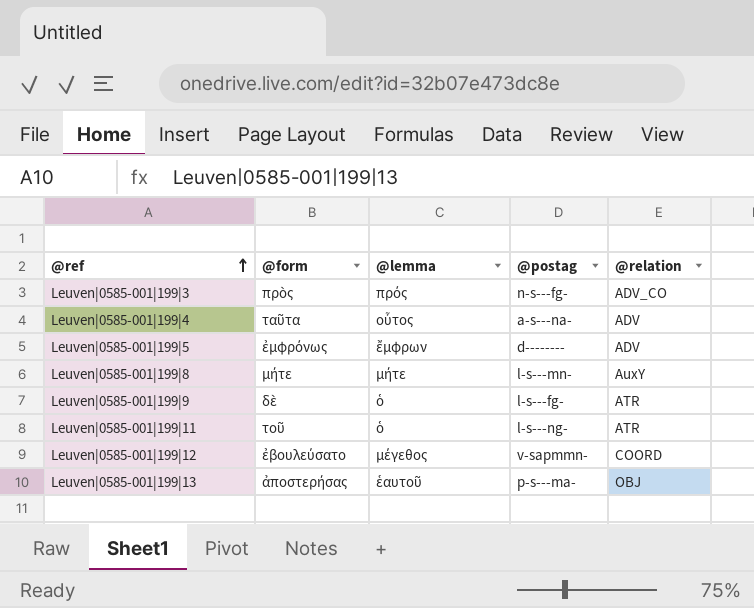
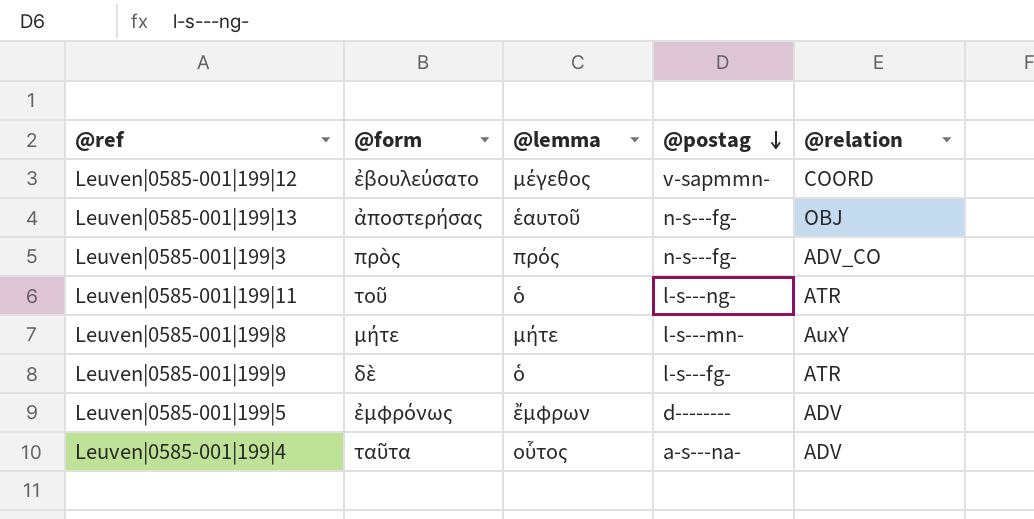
row order: @ref ascending -> @postag descending
Leuven|0585-001|199|13 | @postag: p-s---ma- -> n-s---fg-

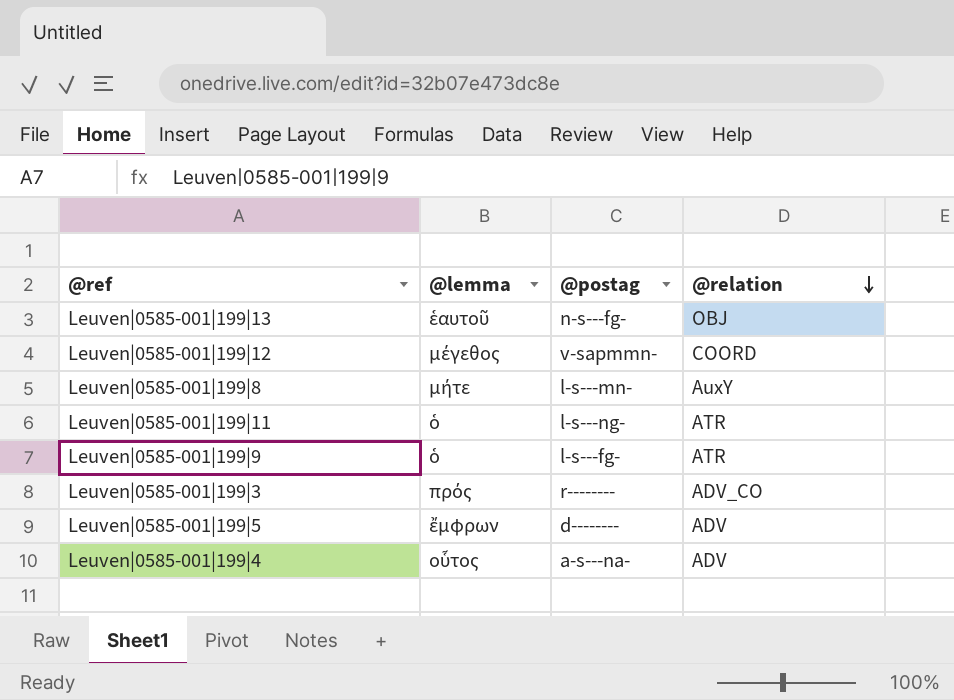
row order: @postag descending -> @relation descending
column @form | position: 2 -> none
Leuven|0585-001|199|3 | @postag: n-s---fg- -> r--------

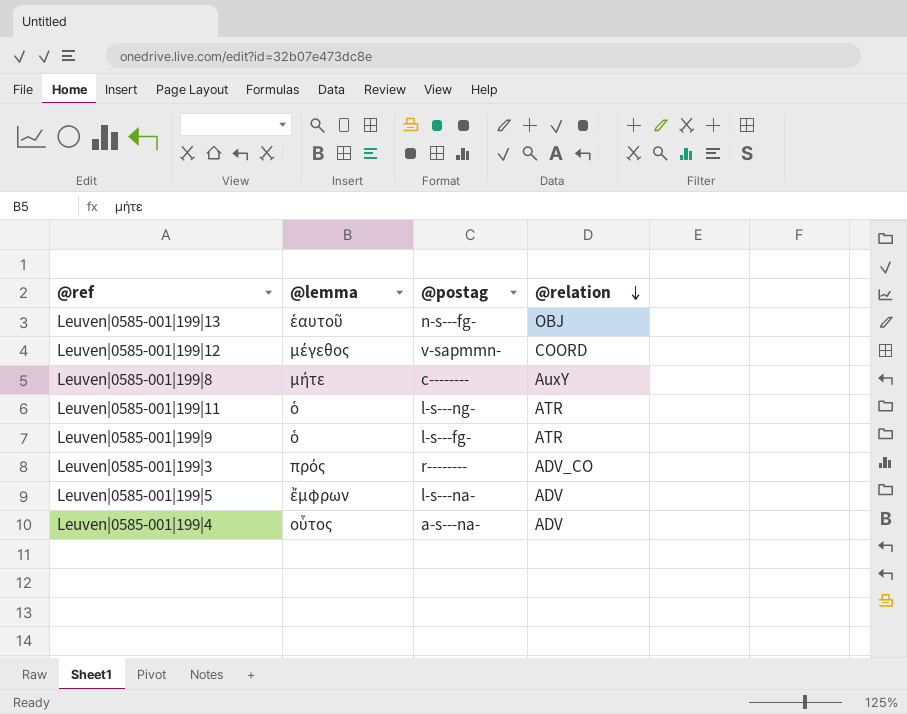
Leuven|0585-001|199|8 | @postag: l-s---mn- -> c--------
Leuven|0585-001|199|5 | @postag: d-------- -> l-s---na-

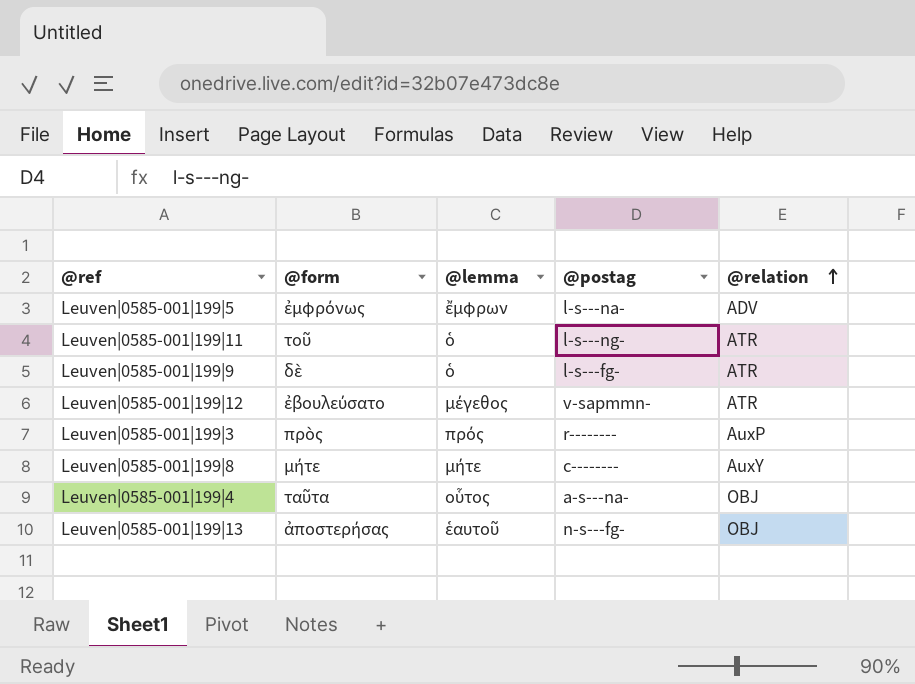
row order: @relation descending -> @relation ascending
column @form | position: none -> 2
Leuven|0585-001|199|12 | @relation: COORD -> ATR
Leuven|0585-001|199|3 | @relation: ADV_CO -> AuxP
Leuven|0585-001|199|4 | @relation: ADV -> OBJ

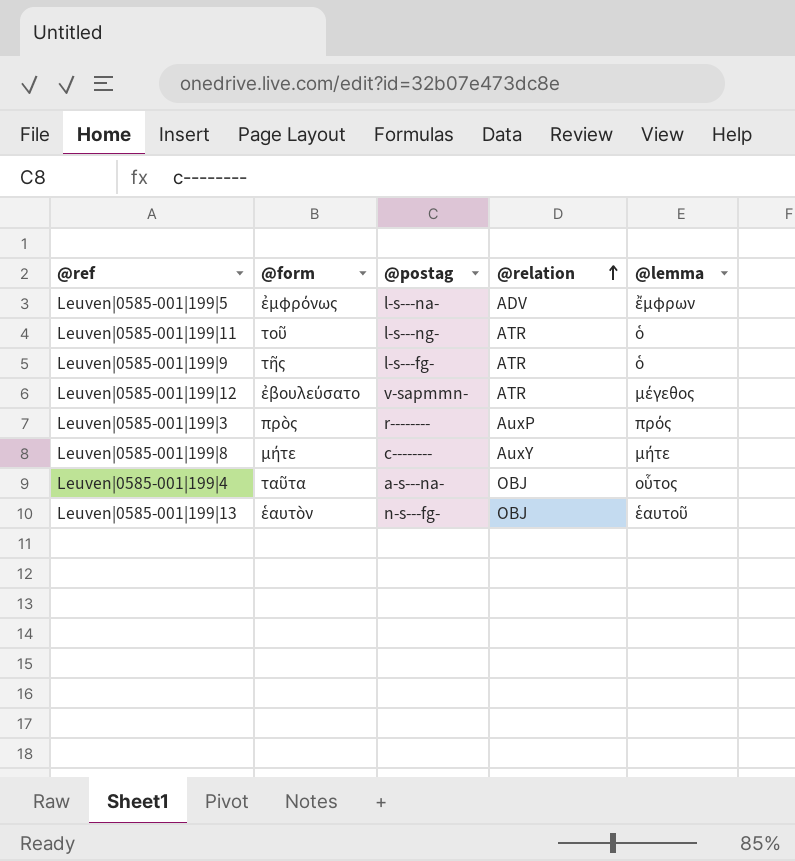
column @lemma | position: 3 -> 5
Leuven|0585-001|199|9 | @form: δὲ -> τῆς
Leuven|0585-001|199|13 | @form: ἀποστερήσας -> ἑαυτὸν

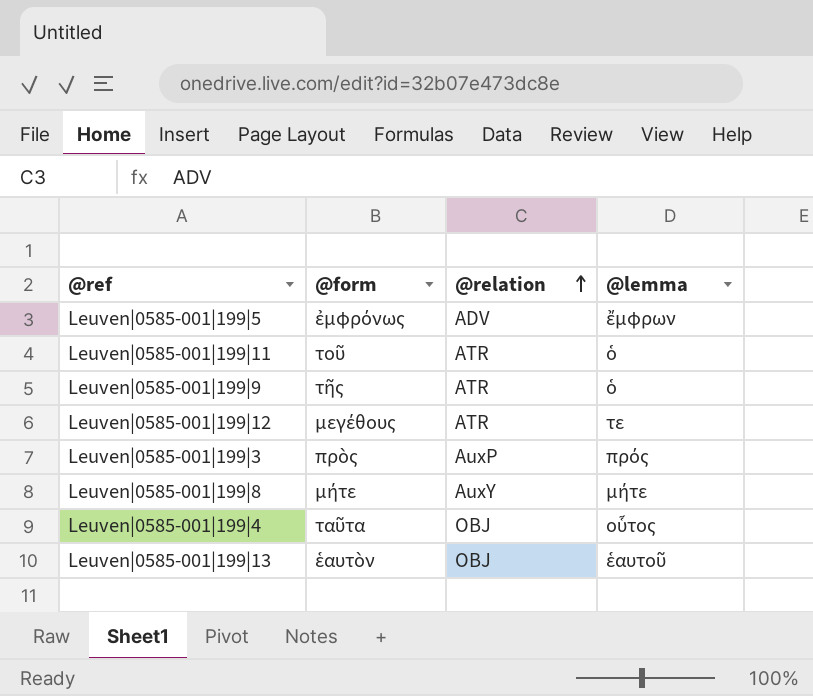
column @postag | position: 3 -> none
Leuven|0585-001|199|12 | @form: ἐβουλεύσατο -> μεγέθους
Leuven|0585-001|199|12 | @lemma: μέγεθος -> τε

